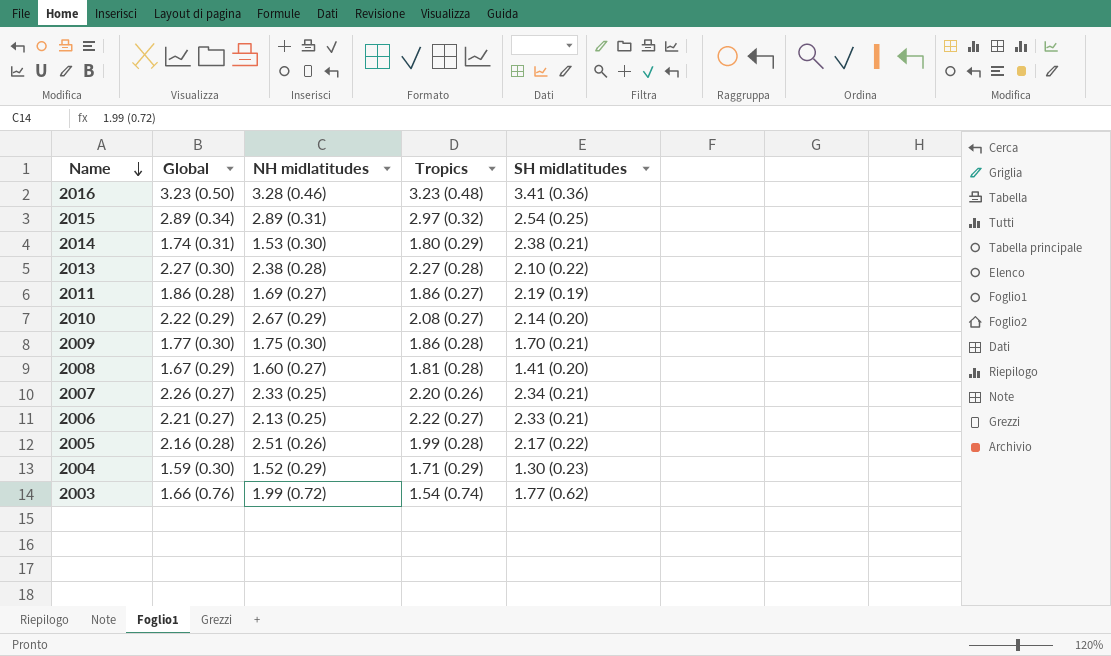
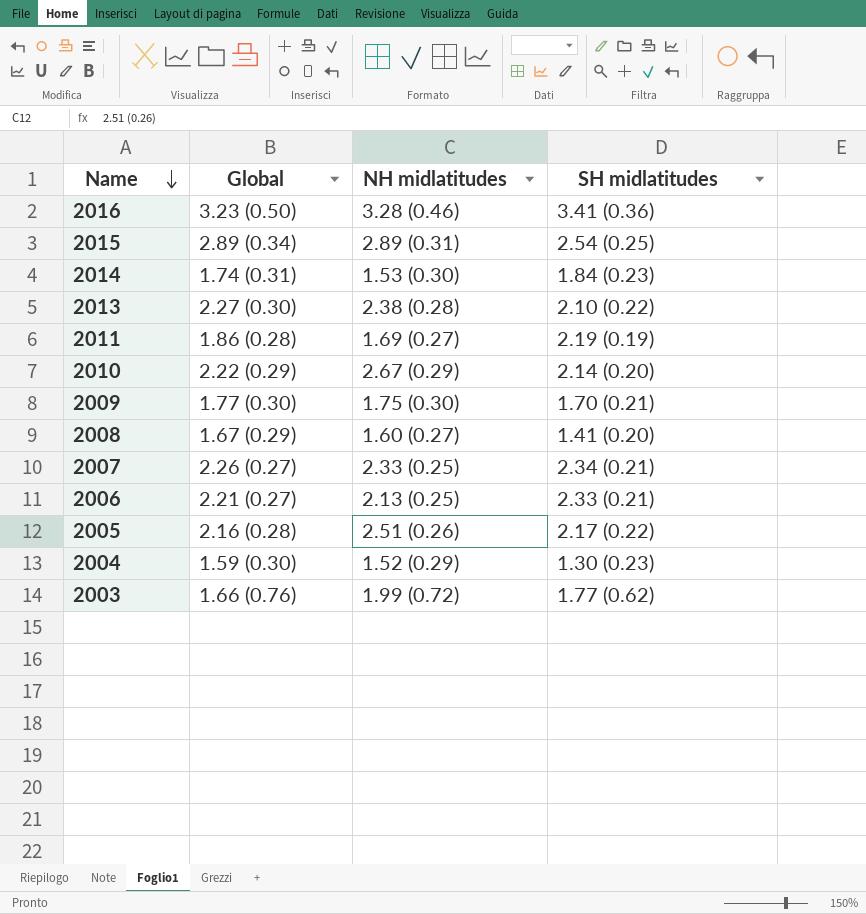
column Tropics | position: 4 -> none
2014 | SH midlatitudes: 2.38 (0.21) -> 1.84 (0.23)

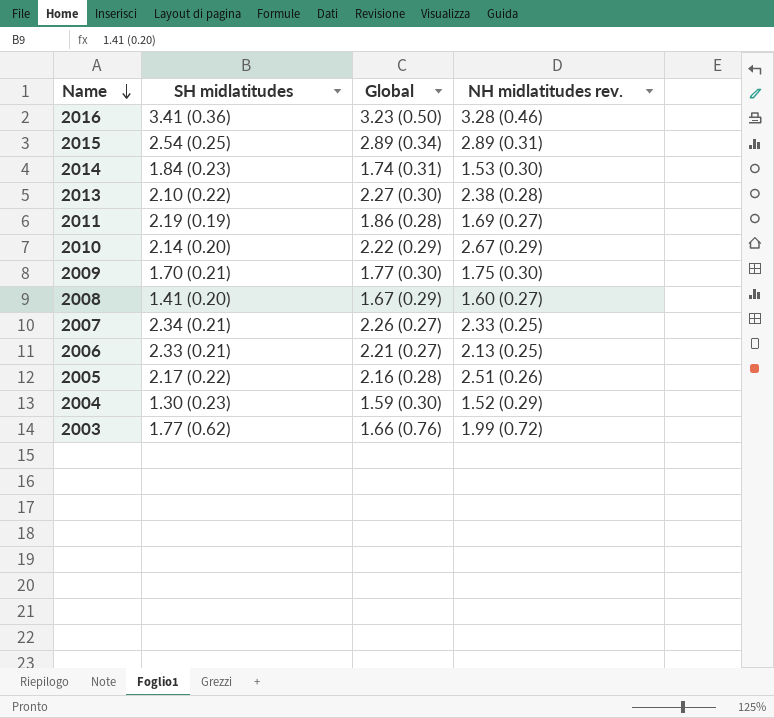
column SH midlatitudes | position: 4 -> 2
column name: NH midlatitudes -> NH midlatitudes rev.

